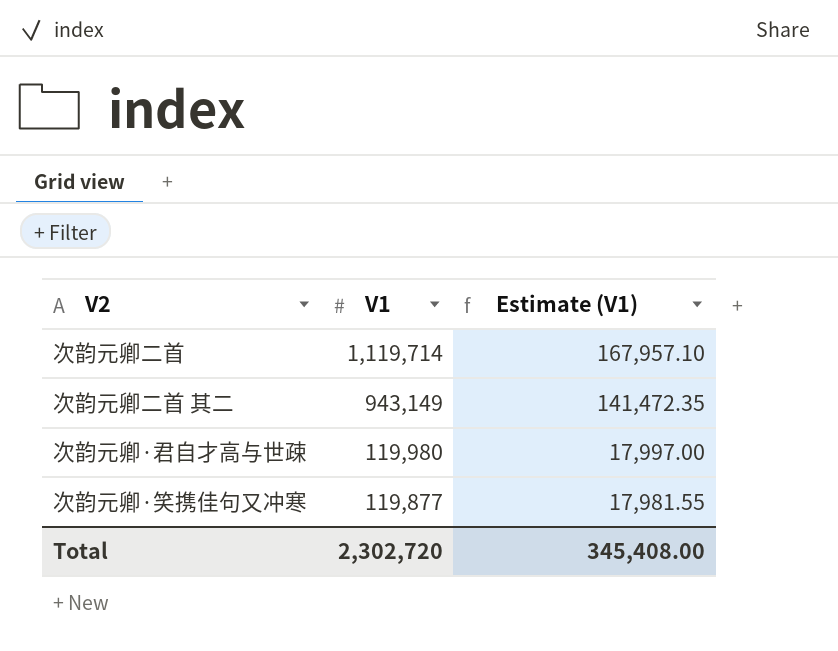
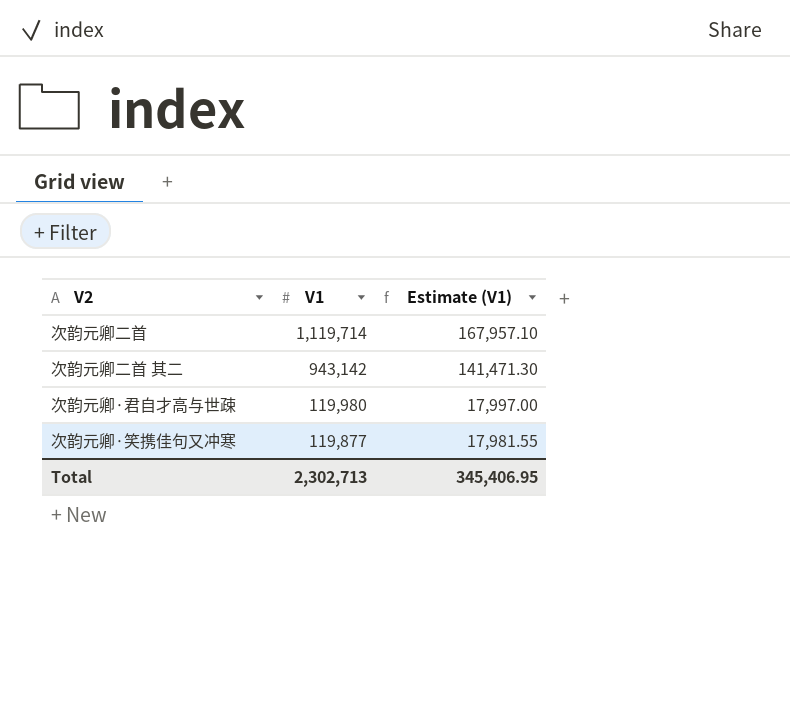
次韵元卿二首 其二 | V1: 943,149 -> 943,142
次韵元卿二首 其二 | Estimate (V1): 141,472.35 -> 141,471.30
Total | V1: 2,302,720 -> 2,302,713
Total | Estimate (V1): 345,408.00 -> 345,406.95

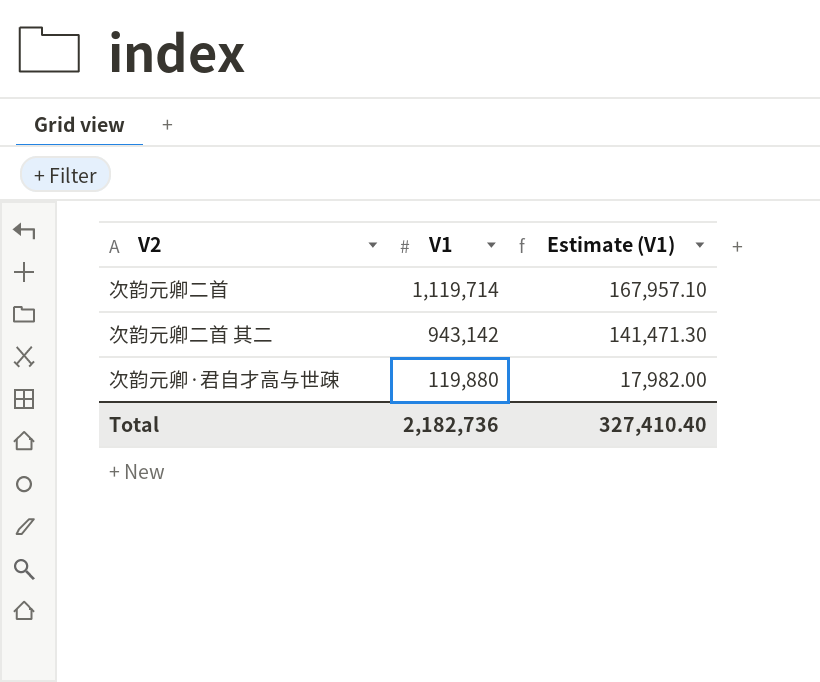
row 次韵元卿·笑携佳句又冲寒: 119,877 | 17,981.55 -> none
次韵元卿·君自才高与世疎 | V1: 119,980 -> 119,880
次韵元卿·君自才高与世疎 | Estimate (V1): 17,997.00 -> 17,982.00
Total | V1: 2,302,713 -> 2,182,736
Total | Estimate (V1): 345,406.95 -> 327,410.40

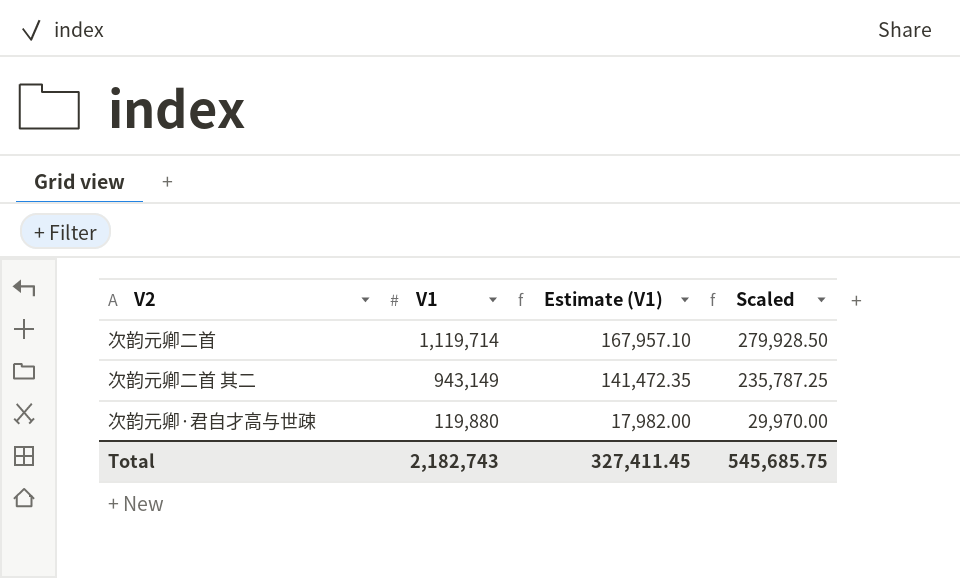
column Scaled | formula: none -> [V1] * 0.25
次韵元卿二首 其二 | V1: 943,142 -> 943,149
次韵元卿二首 其二 | Estimate (V1): 141,471.30 -> 141,472.35
Total | V1: 2,182,736 -> 2,182,743
Total | Estimate (V1): 327,410.40 -> 327,411.45

